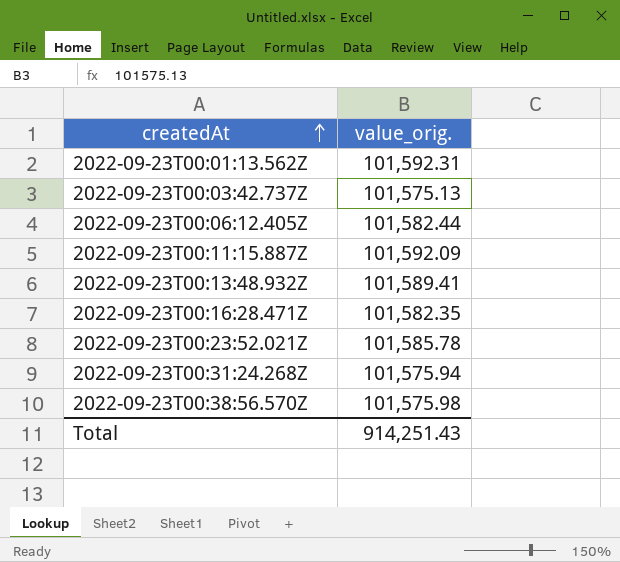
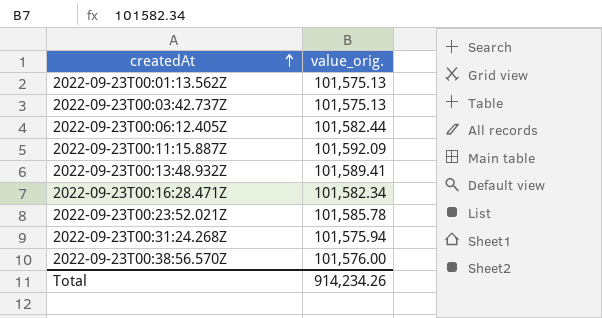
2022-09-23T00:01:13.562Z | value_orig.: 101,592.31 -> 101,575.13
2022-09-23T00:16:28.471Z | value_orig.: 101,582.35 -> 101,582.34
2022-09-23T00:38:56.570Z | value_orig.: 101,575.98 -> 101,576.00
Total | value_orig.: 914,251.43 -> 914,234.26

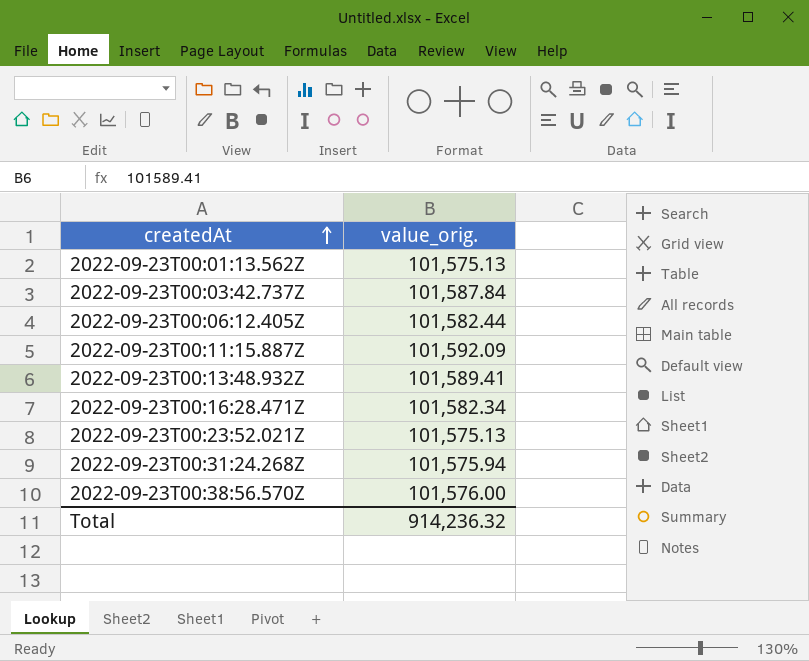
2022-09-23T00:03:42.737Z | value_orig.: 101,575.13 -> 101,587.84
2022-09-23T00:23:52.021Z | value_orig.: 101,585.78 -> 101,575.13
Total | value_orig.: 914,234.26 -> 914,236.32

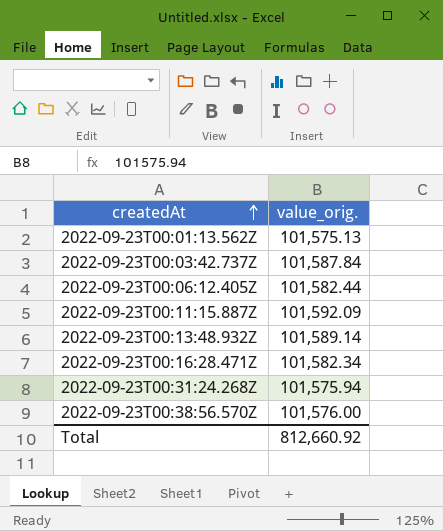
row 2022-09-23T00:23:52.021Z: 101,575.13 -> none
2022-09-23T00:13:48.932Z | value_orig.: 101,589.41 -> 101,589.14
Total | value_orig.: 914,236.32 -> 812,660.92

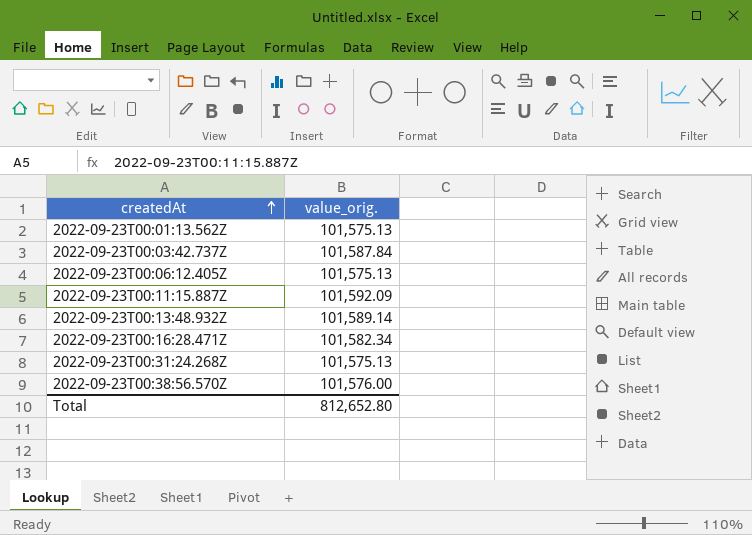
2022-09-23T00:06:12.405Z | value_orig.: 101,582.44 -> 101,575.13
2022-09-23T00:31:24.268Z | value_orig.: 101,575.94 -> 101,575.13
Total | value_orig.: 812,660.92 -> 812,652.80

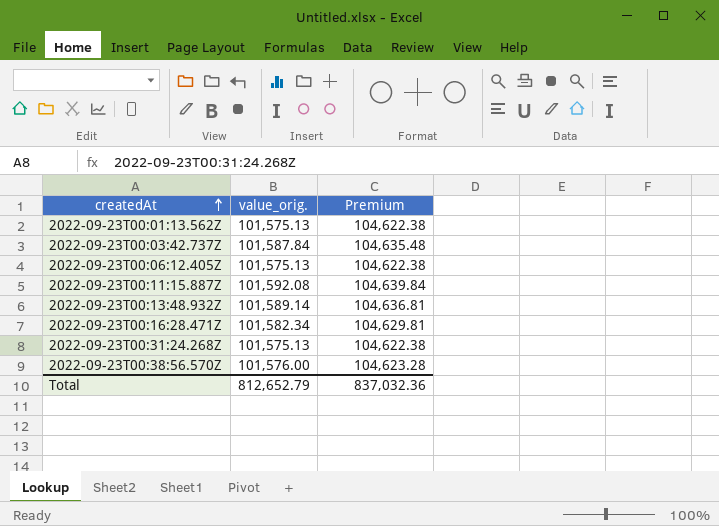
column Premium | formula: none -> [value_orig.] * 1.03
2022-09-23T00:11:15.887Z | value_orig.: 101,592.09 -> 101,592.08
Total | value_orig.: 812,652.80 -> 812,652.79

